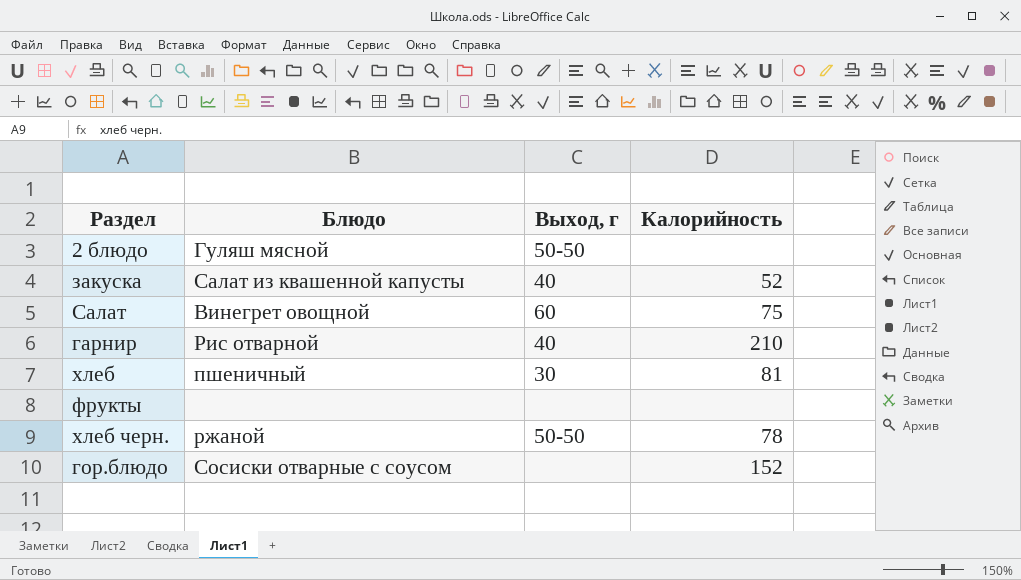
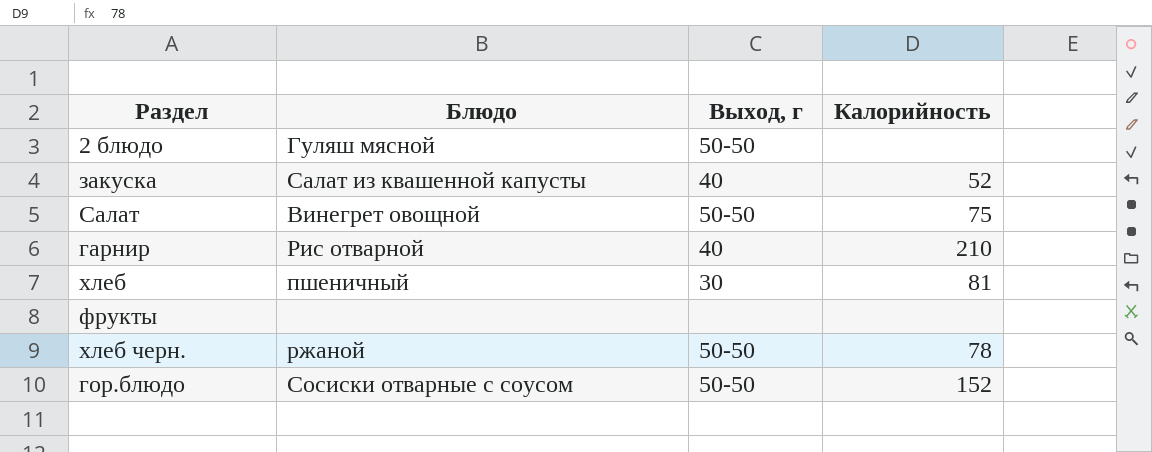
Салат | Выход, г: 60 -> 50-50
гор.блюдо | Выход, г: none -> 50-50

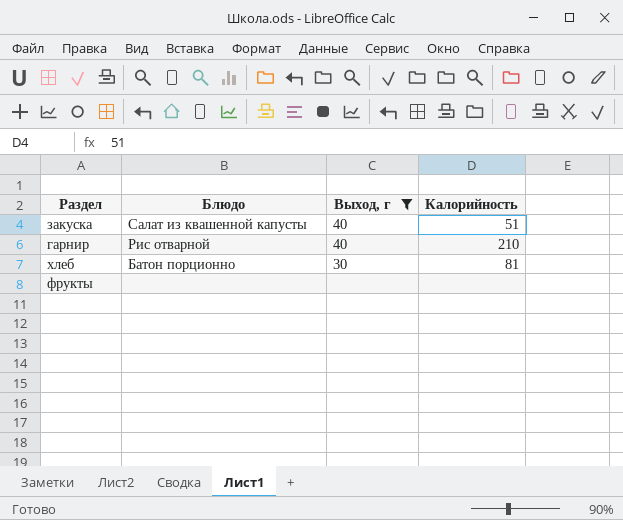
filter: none -> Выход, г != 50-50
закуска | Калорийность: 52 -> 51
хлеб | Блюдо: пшеничный -> Батон порционно

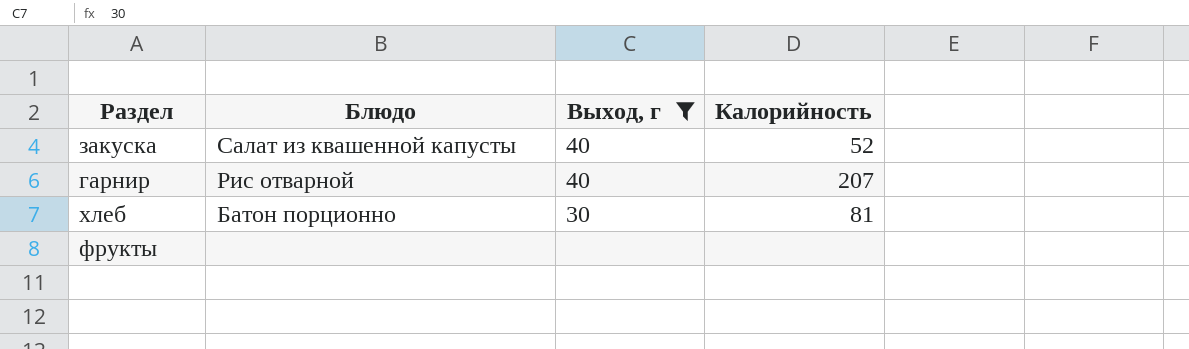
закуска | Калорийность: 51 -> 52
гарнир | Калорийность: 210 -> 207

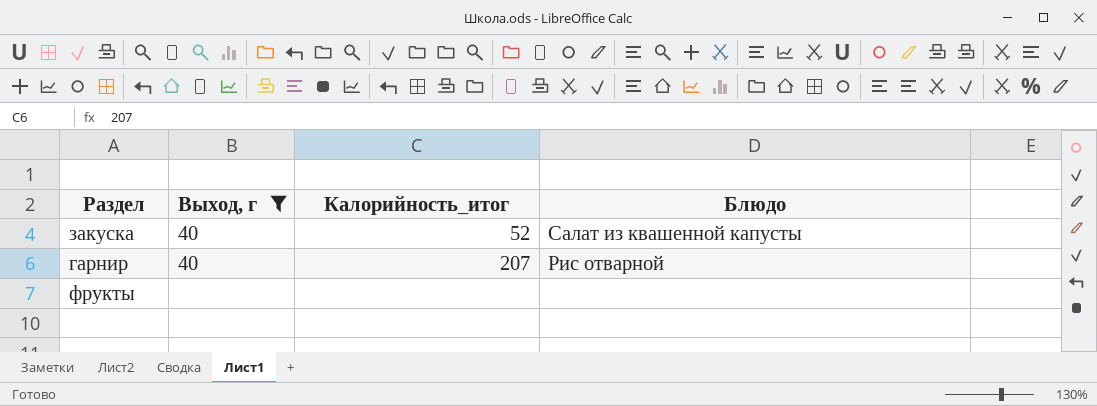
column name: Калорийность -> Калорийность_итог
column Блюдо | position: 2 -> 4
row хлеб: Батон порционно | 30 | 81 -> none

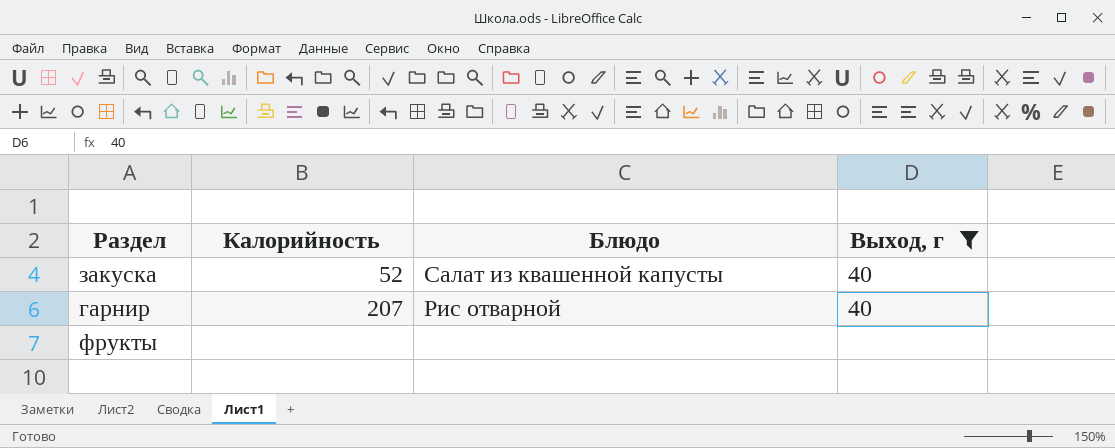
column name: Калорийность_итог -> Калорийность
column Выход, г | position: 2 -> 4

